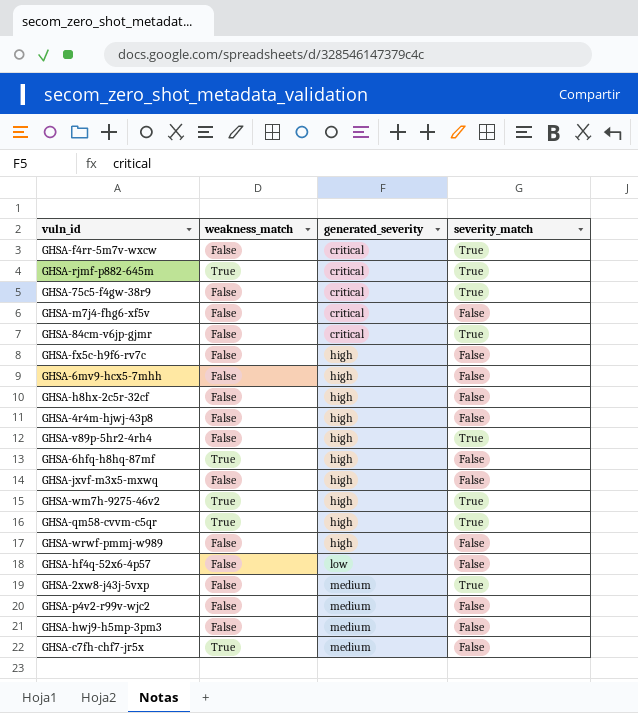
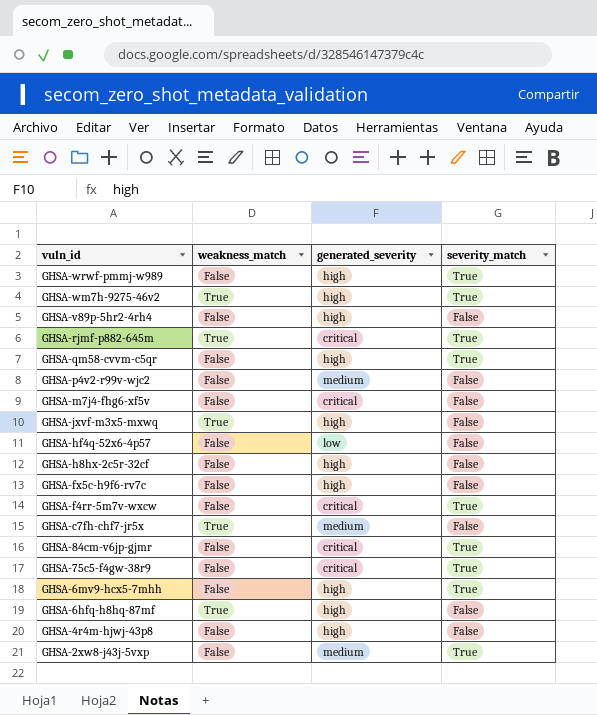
row order: generated_severity ascending -> vuln_id descending
row GHSA-hwj9-h5mp-3pm3: False | medium | False -> none
GHSA-wrwf-pmmj-w989 | severity_match: False -> True
GHSA-v89p-5hr2-4rh4 | severity_match: True -> False
GHSA-qm58-cvvm-c5qr | weakness_match: True -> False
GHSA-jxvf-m3x5-mxwq | weakness_match: False -> True
GHSA-6mv9-hcx5-7mhh | severity_match: False -> True

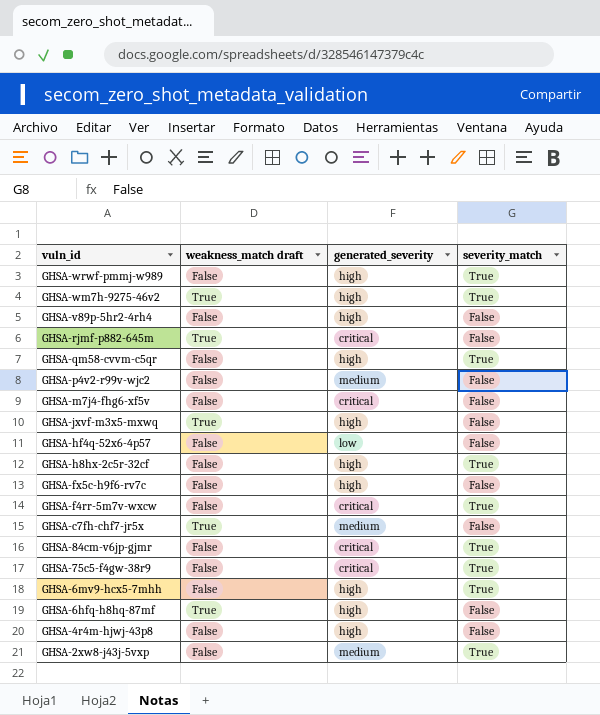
column name: weakness_match -> weakness_match draft
GHSA-rjmf-p882-645m | severity_match: True -> False
GHSA-h8hx-2c5r-32cf | severity_match: False -> True

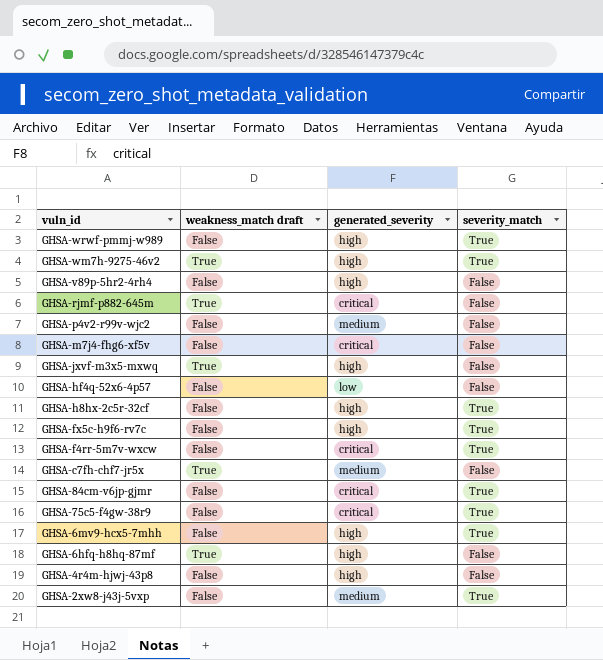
row GHSA-qm58-cvvm-c5qr: False | high | True -> none
GHSA-fx5c-h9f6-rv7c | severity_match: False -> True

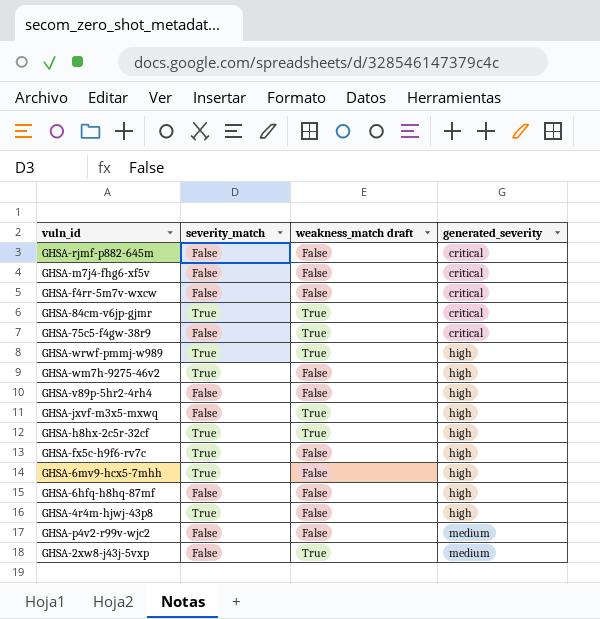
row order: vuln_id descending -> generated_severity ascending
column severity_match | position: 4 -> 2
row GHSA-hf4q-52x6-4p57: False | low | False -> none
row GHSA-c7fh-chf7-jr5x: True | medium | False -> none
GHSA-rjmf-p882-645m | weakness_match draft: True -> False
GHSA-f4rr-5m7v-wxcw | severity_match: True -> False
GHSA-84cm-v6jp-gjmr | weakness_match draft: False -> True
GHSA-75c5-f4gw-38r9 | severity_match: True -> False
GHSA-75c5-f4gw-38r9 | weakness_match draft: False -> True
GHSA-wrwf-pmmj-w989 | weakness_match draft: False -> True
GHSA-wm7h-9275-46v2 | weakness_match draft: True -> False
GHSA-h8hx-2c5r-32cf | weakness_match draft: False -> True
GHSA-6hfq-h8hq-87mf | weakness_match draft: True -> False
GHSA-4r4m-hjwj-43p8 | severity_match: False -> True
GHSA-2xw8-j43j-5vxp | severity_match: True -> False
GHSA-2xw8-j43j-5vxp | weakness_match draft: False -> True

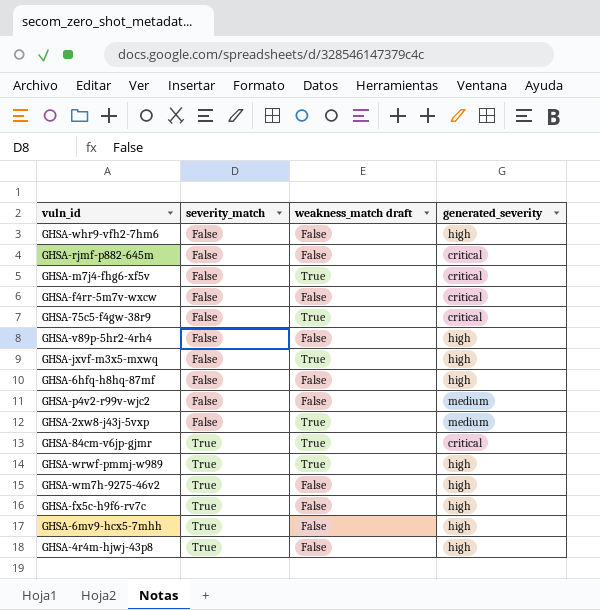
row order: generated_severity ascending -> severity_match ascending
row GHSA-h8hx-2c5r-32cf: True | True | high -> none
row GHSA-whr9-vfh2-7hm6: none -> False | False | high
GHSA-m7j4-fhg6-xf5v | weakness_match draft: False -> True

